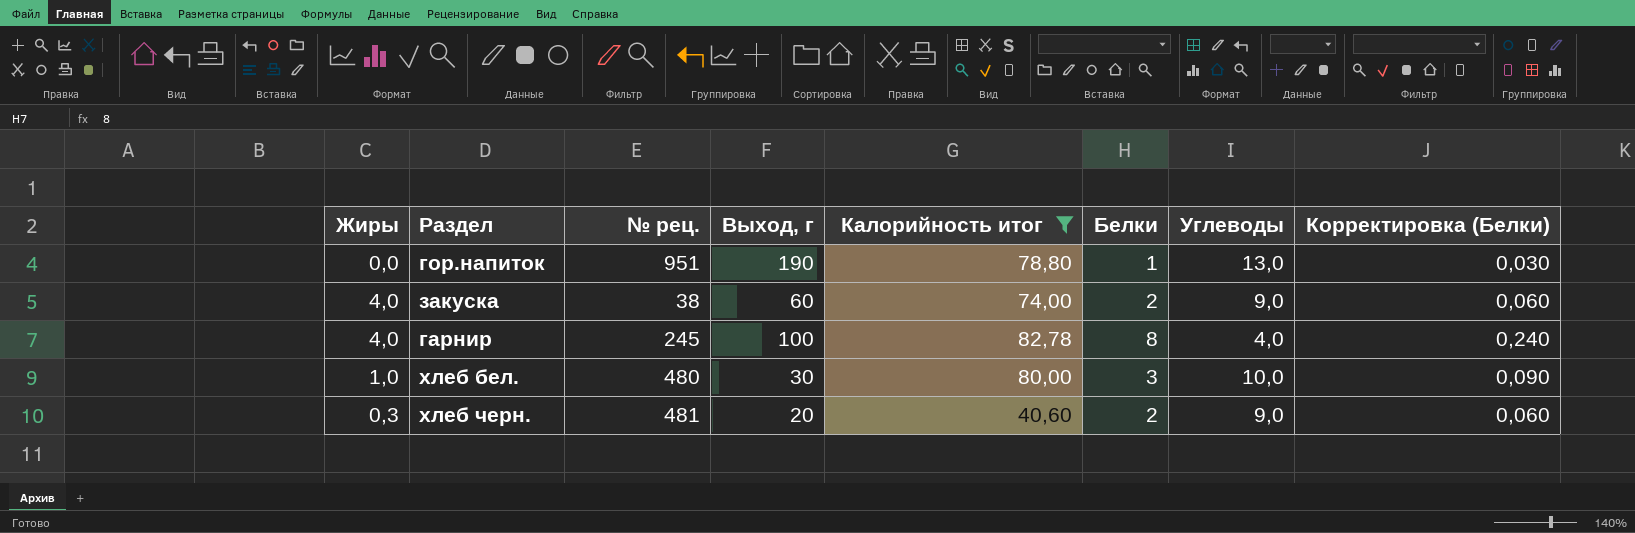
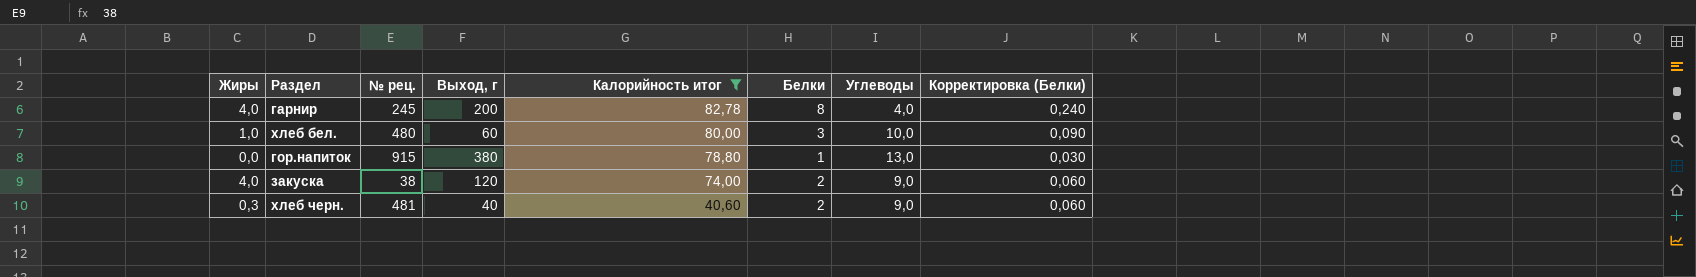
row order: none -> Калорийность итог descending
гарнир | Выход, г: 100 -> 200
хлеб бел. | Выход, г: 30 -> 60
гор.напиток | № рец.: 951 -> 915
гор.напиток | Выход, г: 190 -> 380
закуска | Выход, г: 60 -> 120
хлеб черн. | Выход, г: 20 -> 40

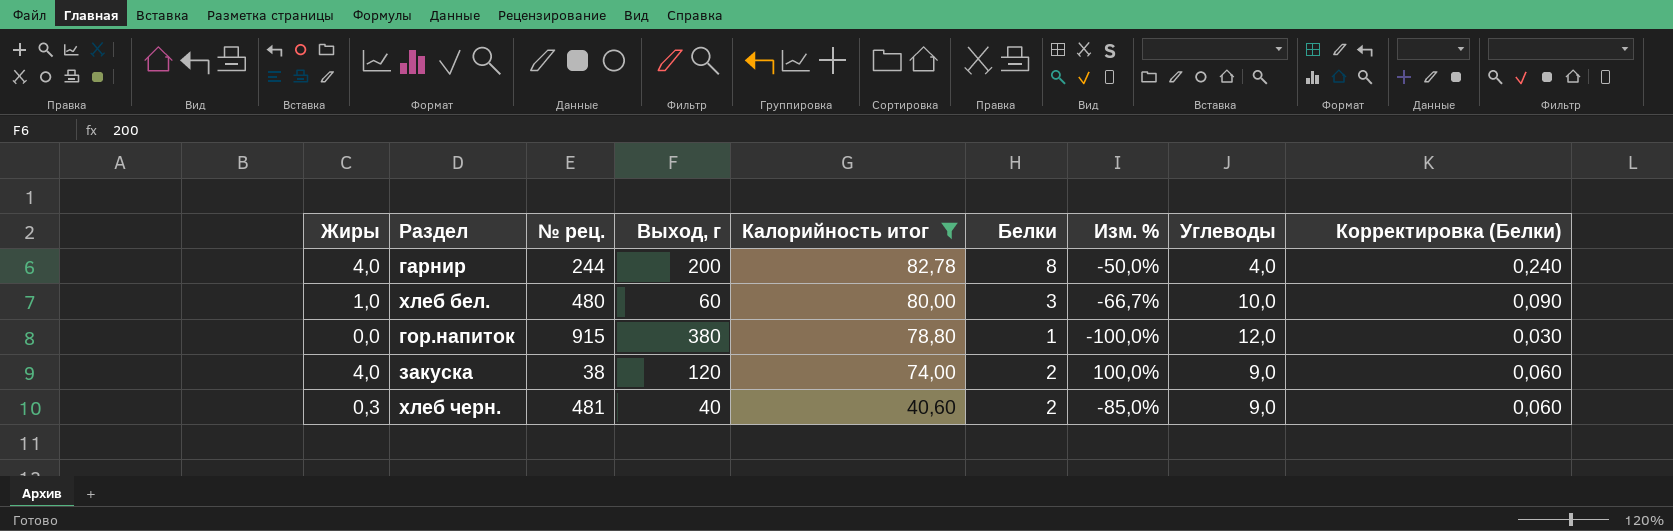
column Изм. % | formula: none -> ([Жиры] - [Белки]) / [Белки]
гарнир | № рец.: 245 -> 244
гор.напиток | Углеводы: 13,0 -> 12,0

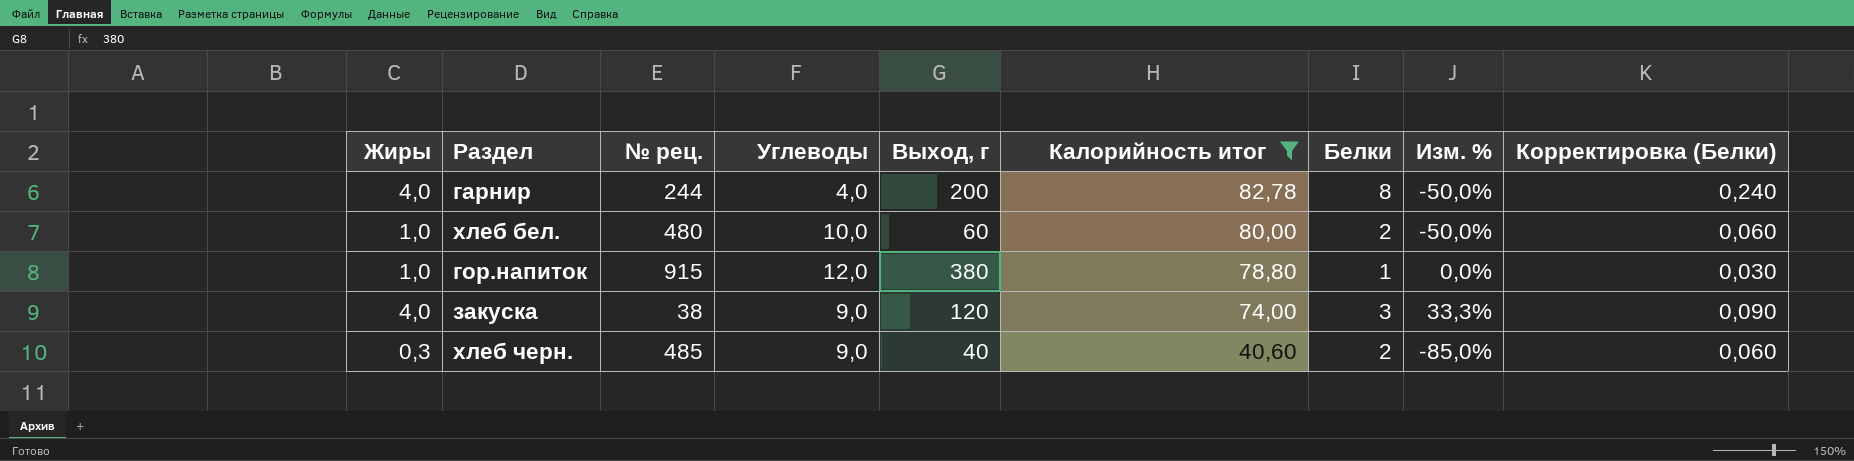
column Углеводы | position: 8 -> 4
хлеб бел. | Белки: 3 -> 2
хлеб бел. | Изм. %: -66,7% -> -50,0%
хлеб бел. | Корректировка (Белки): 0,090 -> 0,060
гор.напиток | Жиры: 0,0 -> 1,0
гор.напиток | Изм. %: -100,0% -> 0,0%
закуска | Белки: 2 -> 3
закуска | Изм. %: 100,0% -> 33,3%
закуска | Корректировка (Белки): 0,060 -> 0,090
хлеб черн. | № рец.: 481 -> 485

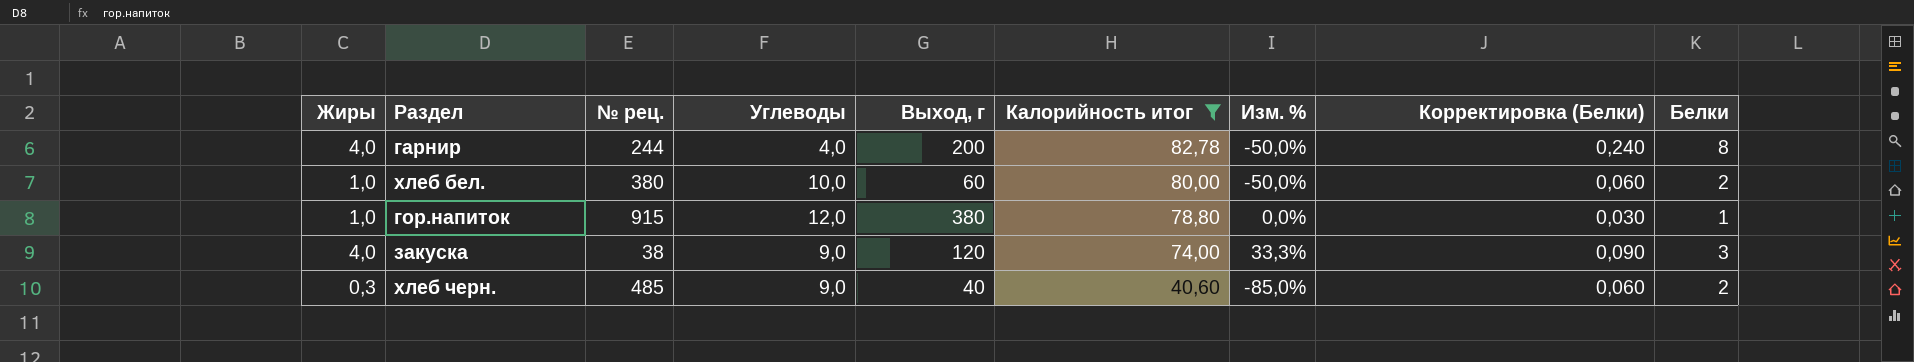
column Белки | position: 7 -> 9
хлеб бел. | № рец.: 480 -> 380

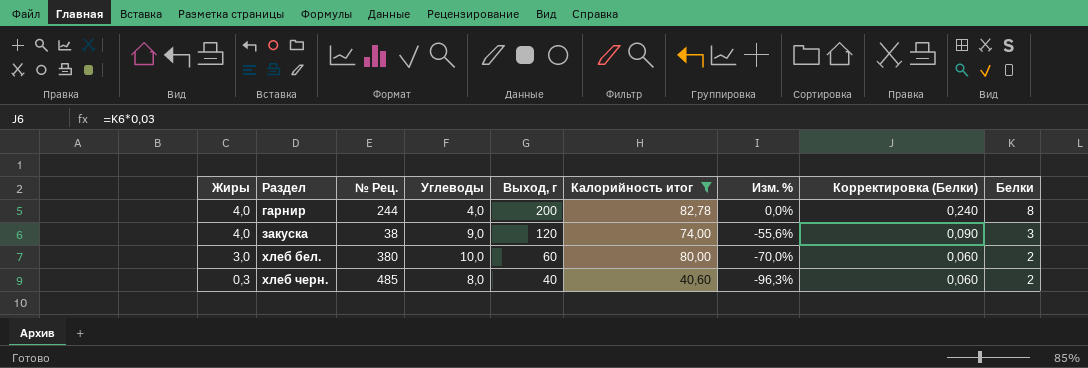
row order: Калорийность итог descending -> Жиры descending
column name: № рец. -> № Рец.
column Изм. % | formula: ([Жиры] - [Белки]) / [Белки] -> ([Жиры] - [Углеводы]) / [Углеводы]
row гор.напиток: 1,0 | 915 | 12,0 | 380 | 78,80 | 0,0% | 0,030 | 1 -> none
хлеб бел. | Жиры: 1,0 -> 3,0
хлеб черн. | Углеводы: 9,0 -> 8,0

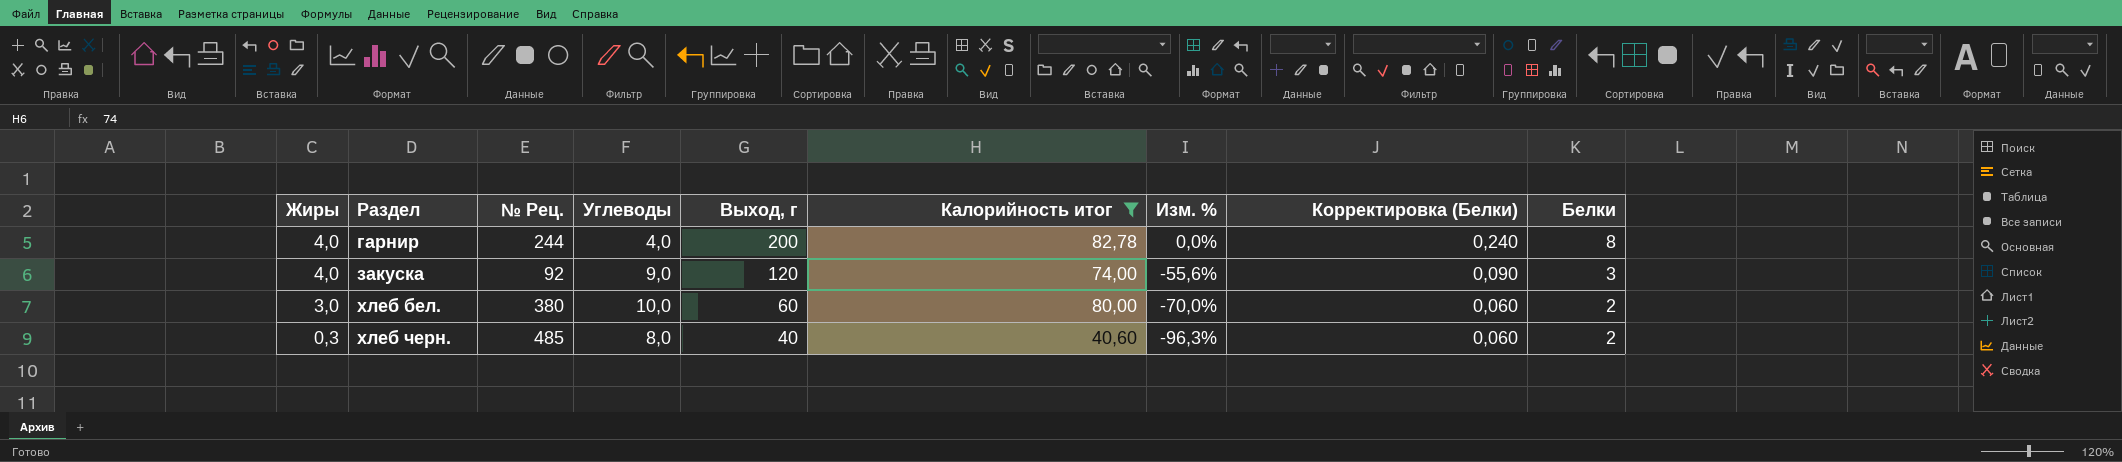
закуска | № Рец.: 38 -> 92

